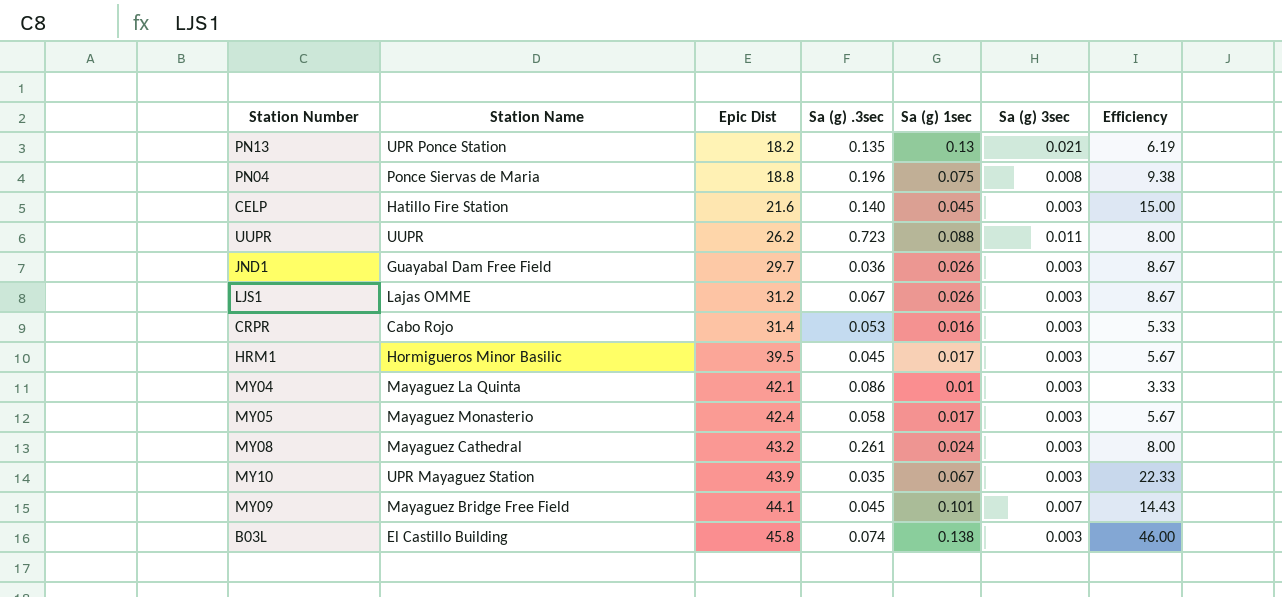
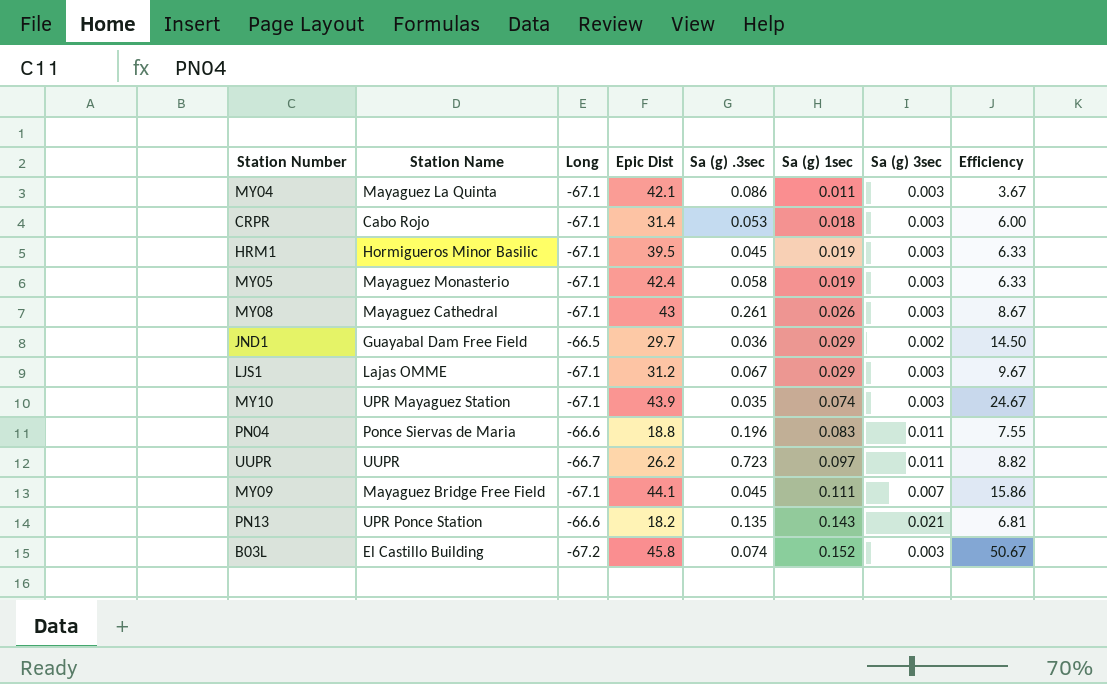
row order: Epic Dist ascending -> Sa (g) 1sec ascending
column Long | position: none -> 3
row CELP: Hatillo Fire Station | 21.6 | 0.140 | 0.045 | 0.003 | 15.00 -> none
MY04 | Sa (g) 1sec: 0.01 -> 0.011
MY04 | Efficiency: 3.33 -> 3.67
CRPR | Sa (g) 1sec: 0.016 -> 0.018
CRPR | Efficiency: 5.33 -> 6.00
HRM1 | Sa (g) 1sec: 0.017 -> 0.019
HRM1 | Efficiency: 5.67 -> 6.33
MY05 | Sa (g) 1sec: 0.017 -> 0.019
MY05 | Efficiency: 5.67 -> 6.33
MY08 | Epic Dist: 43.2 -> 43
MY08 | Sa (g) 1sec: 0.024 -> 0.026
MY08 | Efficiency: 8.00 -> 8.67
JND1 | Sa (g) 1sec: 0.026 -> 0.029
JND1 | Sa (g) 3sec: 0.003 -> 0.002
JND1 | Efficiency: 8.67 -> 14.50
LJS1 | Sa (g) 1sec: 0.026 -> 0.029
LJS1 | Efficiency: 8.67 -> 9.67
MY10 | Sa (g) 1sec: 0.067 -> 0.074
MY10 | Efficiency: 22.33 -> 24.67
PN04 | Sa (g) 1sec: 0.075 -> 0.083
PN04 | Sa (g) 3sec: 0.008 -> 0.011
PN04 | Efficiency: 9.38 -> 7.55
UUPR | Sa (g) 1sec: 0.088 -> 0.097
UUPR | Efficiency: 8.00 -> 8.82
MY09 | Sa (g) 1sec: 0.101 -> 0.111
MY09 | Efficiency: 14.43 -> 15.86
PN13 | Sa (g) 1sec: 0.13 -> 0.143
PN13 | Efficiency: 6.19 -> 6.81
B03L | Sa (g) 1sec: 0.138 -> 0.152
B03L | Efficiency: 46.00 -> 50.67

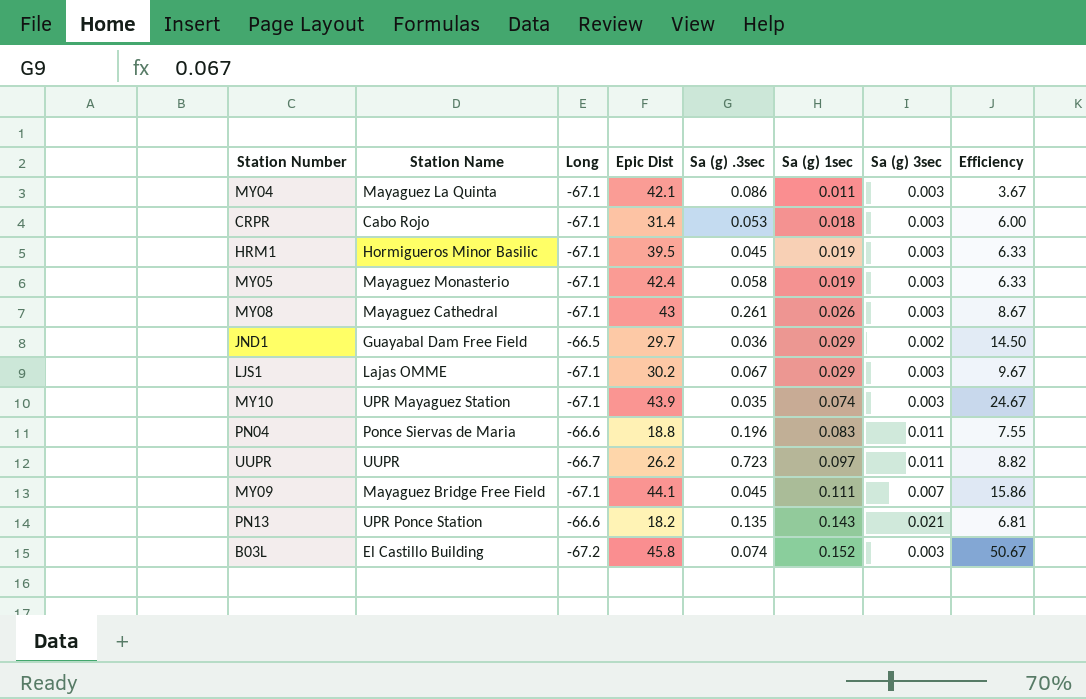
LJS1 | Epic Dist: 31.2 -> 30.2

